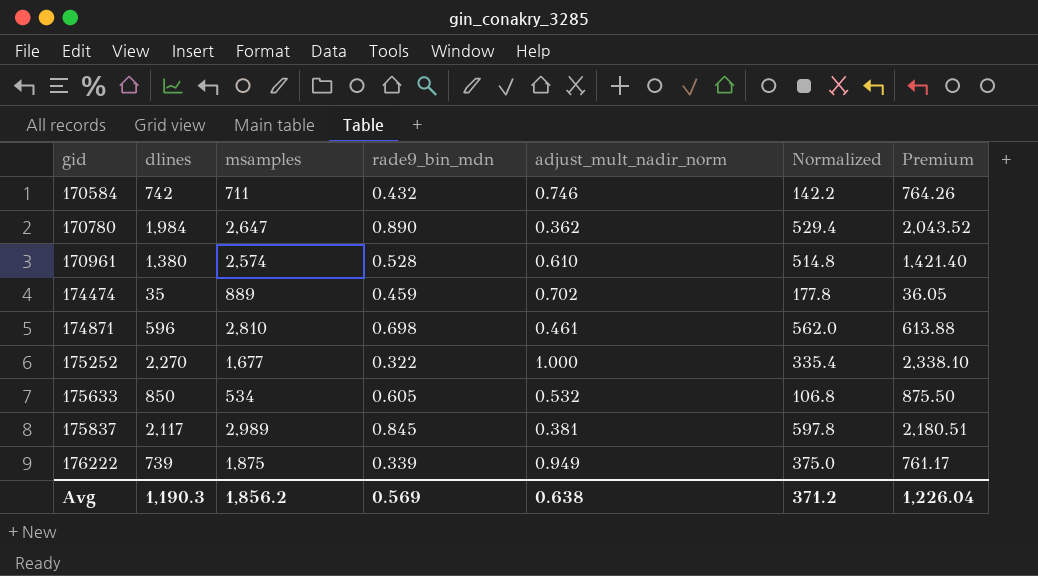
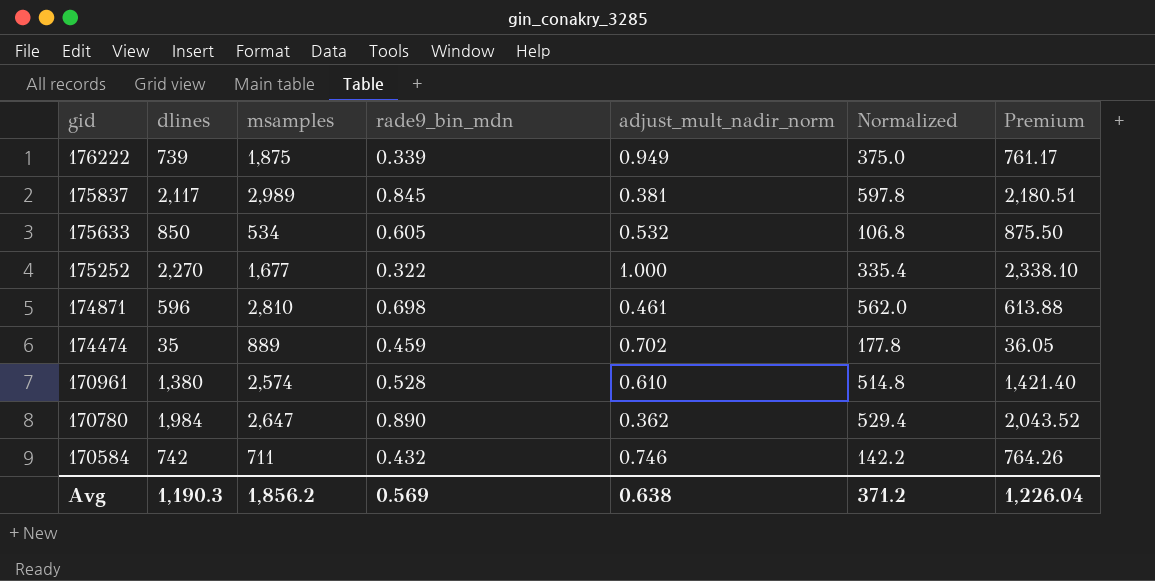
row order: gid ascending -> gid descending

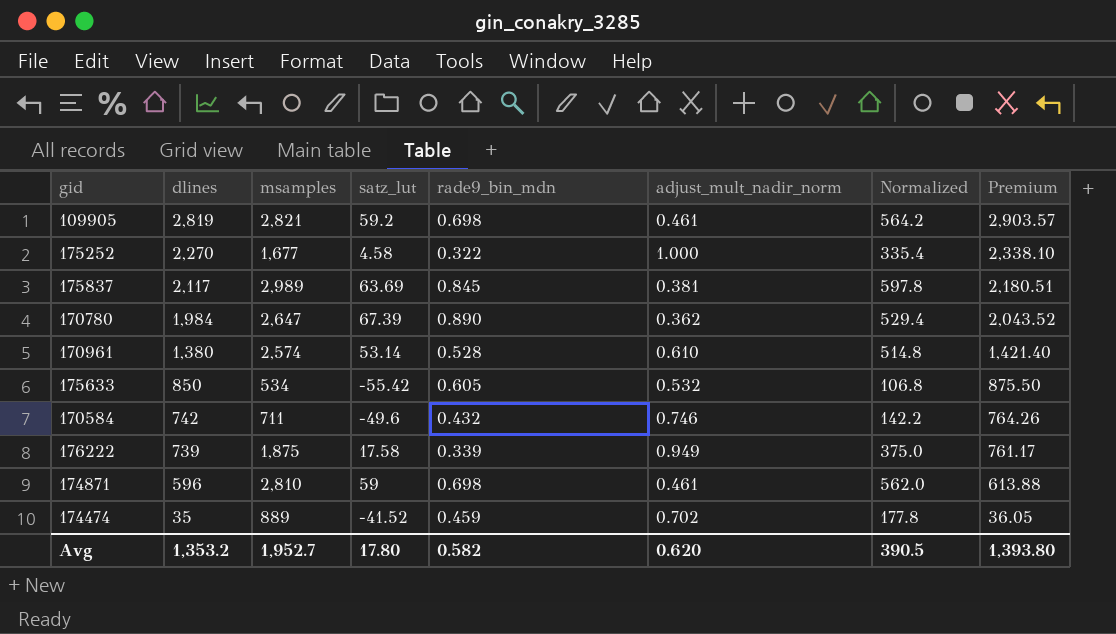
row order: gid descending -> dlines descending
column satz_lut | position: none -> 4
row 109905: none -> 2,819 | 2,821 | 59.2 | 0.698 | 0.461 | 564.2 | 2,903.57
Avg | dlines: 1,190.3 -> 1,353.2
Avg | msamples: 1,856.2 -> 1,952.7
Avg | rade9_bin_mdn: 0.569 -> 0.582
Avg | adjust_mult_nadir_norm: 0.638 -> 0.620
Avg | Normalized: 371.2 -> 390.5
Avg | Premium: 1,226.04 -> 1,393.80

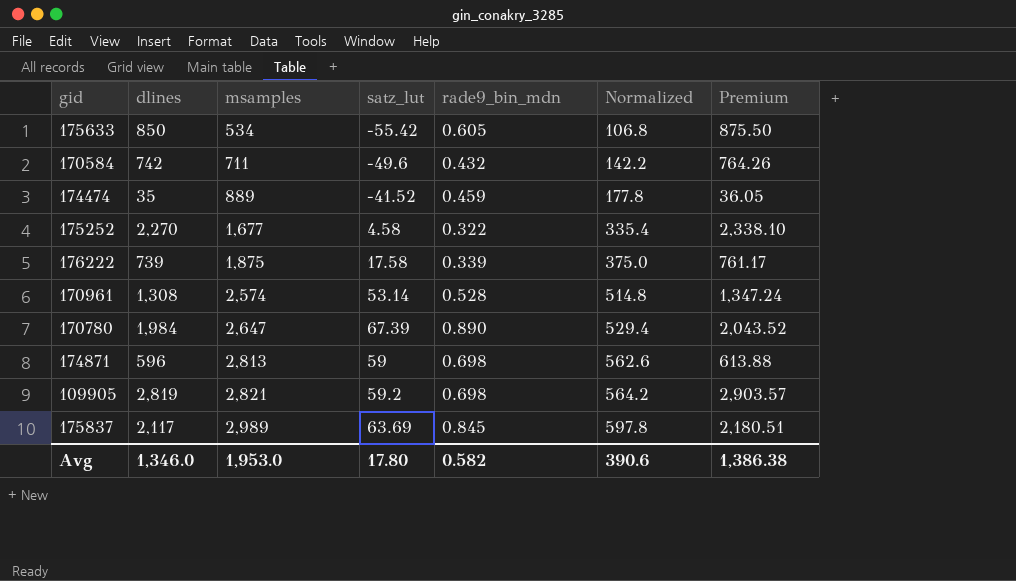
row order: dlines descending -> msamples ascending
column adjust_mult_nadir_norm | position: 6 -> none
170961 | dlines: 1,380 -> 1,308
170961 | Premium: 1,421.40 -> 1,347.24
174871 | msamples: 2,810 -> 2,813
174871 | Normalized: 562.0 -> 562.6
Avg | dlines: 1,353.2 -> 1,346.0
Avg | msamples: 1,952.7 -> 1,953.0
Avg | Normalized: 390.5 -> 390.6
Avg | Premium: 1,393.80 -> 1,386.38

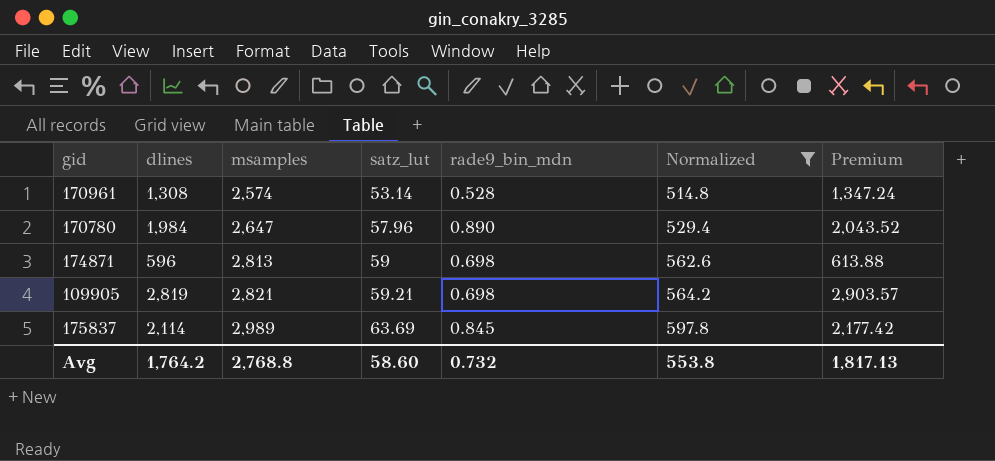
filter: none -> Normalized >= 514.8
170780 | satz_lut: 67.39 -> 57.96
109905 | satz_lut: 59.2 -> 59.21
175837 | dlines: 2,117 -> 2,114
175837 | Premium: 2,180.51 -> 2,177.42
Avg | dlines: 1,346.0 -> 1,764.2
Avg | msamples: 1,953.0 -> 2,768.8
Avg | satz_lut: 17.80 -> 58.60
Avg | rade9_bin_mdn: 0.582 -> 0.732
Avg | Normalized: 390.6 -> 553.8
Avg | Premium: 1,386.38 -> 1,817.13

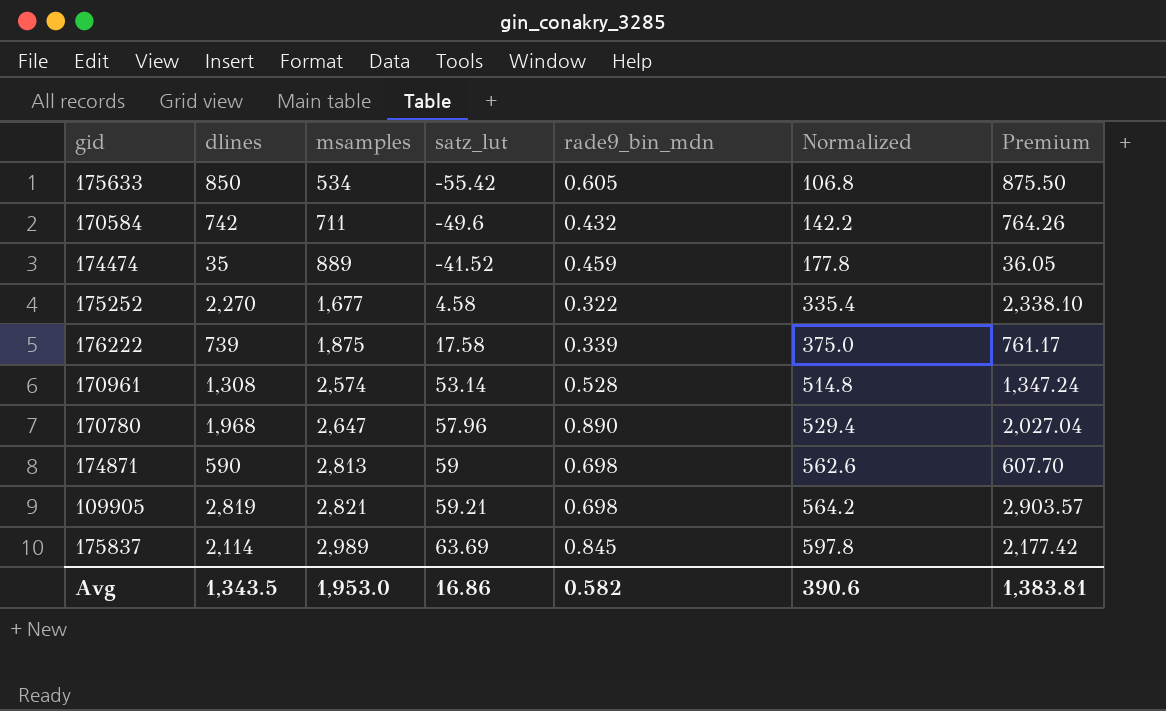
filter: Normalized >= 514.8 -> none
170780 | dlines: 1,984 -> 1,968
170780 | Premium: 2,043.52 -> 2,027.04
174871 | dlines: 596 -> 590
174871 | Premium: 613.88 -> 607.70
Avg | dlines: 1,764.2 -> 1,343.5
Avg | msamples: 2,768.8 -> 1,953.0
Avg | satz_lut: 58.60 -> 16.86
Avg | rade9_bin_mdn: 0.732 -> 0.582
Avg | Normalized: 553.8 -> 390.6
Avg | Premium: 1,817.13 -> 1,383.81

